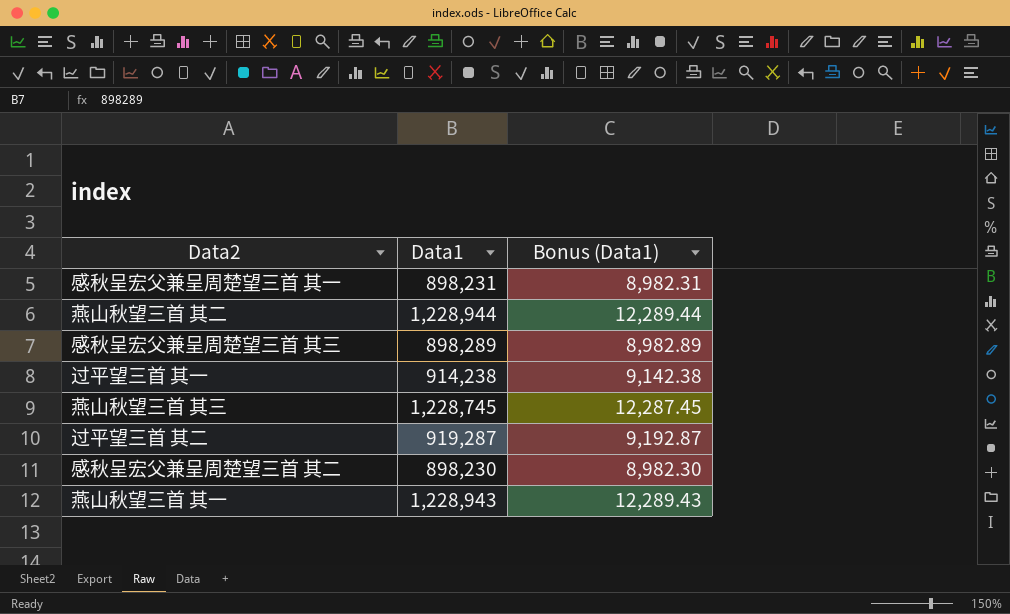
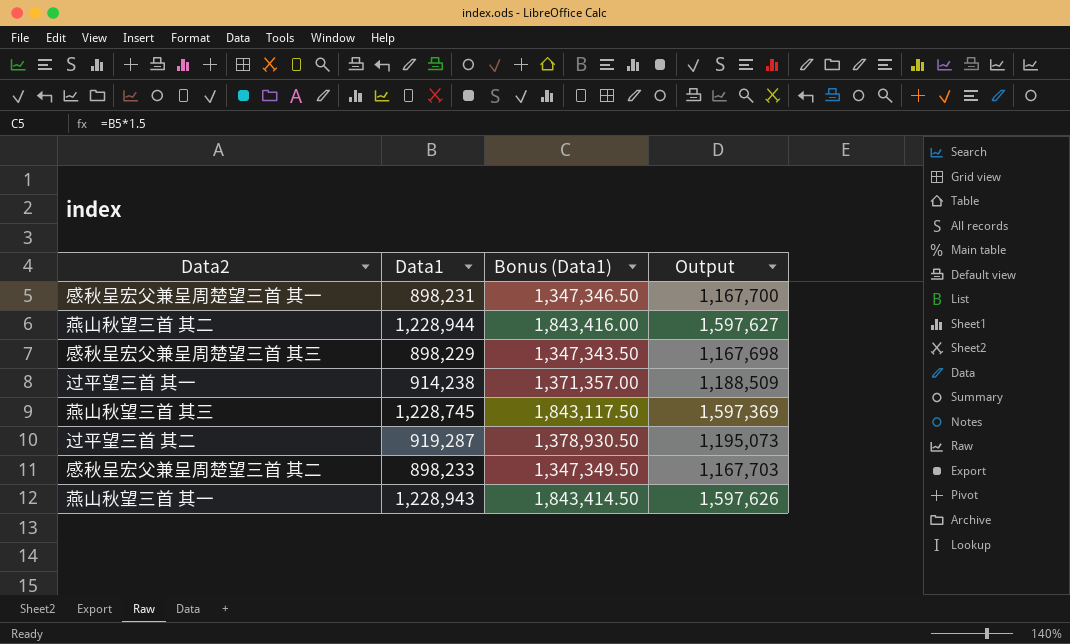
column Bonus (Data1) | formula: [Data1] * 0.01 -> [Data1] * 1.5
column Output | formula: none -> [Data1] * 1.3
感秋呈宏父兼呈周楚望三首 其三 | Data1: 898,289 -> 898,229
感秋呈宏父兼呈周楚望三首 其二 | Data1: 898,230 -> 898,233

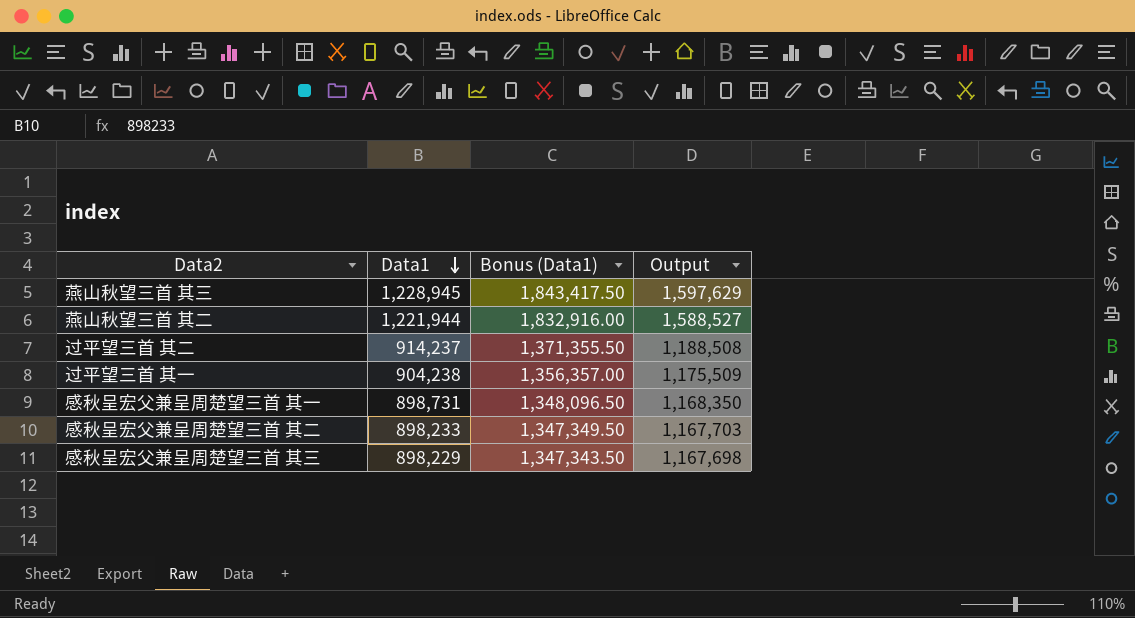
row order: none -> Data1 descending
row 燕山秋望三首 其一: 1,228,943 | 1,843,414.50 | 1,597,626 -> none
燕山秋望三首 其三 | Data1: 1,228,745 -> 1,228,945
燕山秋望三首 其三 | Bonus (Data1): 1,843,117.50 -> 1,843,417.50
燕山秋望三首 其三 | Output: 1,597,369 -> 1,597,629
燕山秋望三首 其二 | Data1: 1,228,944 -> 1,221,944
燕山秋望三首 其二 | Bonus (Data1): 1,843,416.00 -> 1,832,916.00
燕山秋望三首 其二 | Output: 1,597,627 -> 1,588,527
过平望三首 其二 | Data1: 919,287 -> 914,237
过平望三首 其二 | Bonus (Data1): 1,378,930.50 -> 1,371,355.50
过平望三首 其二 | Output: 1,195,073 -> 1,188,508
过平望三首 其一 | Data1: 914,238 -> 904,238
过平望三首 其一 | Bonus (Data1): 1,371,357.00 -> 1,356,357.00
过平望三首 其一 | Output: 1,188,509 -> 1,175,509
感秋呈宏父兼呈周楚望三首 其一 | Data1: 898,231 -> 898,731
感秋呈宏父兼呈周楚望三首 其一 | Bonus (Data1): 1,347,346.50 -> 1,348,096.50
感秋呈宏父兼呈周楚望三首 其一 | Output: 1,167,700 -> 1,168,350

